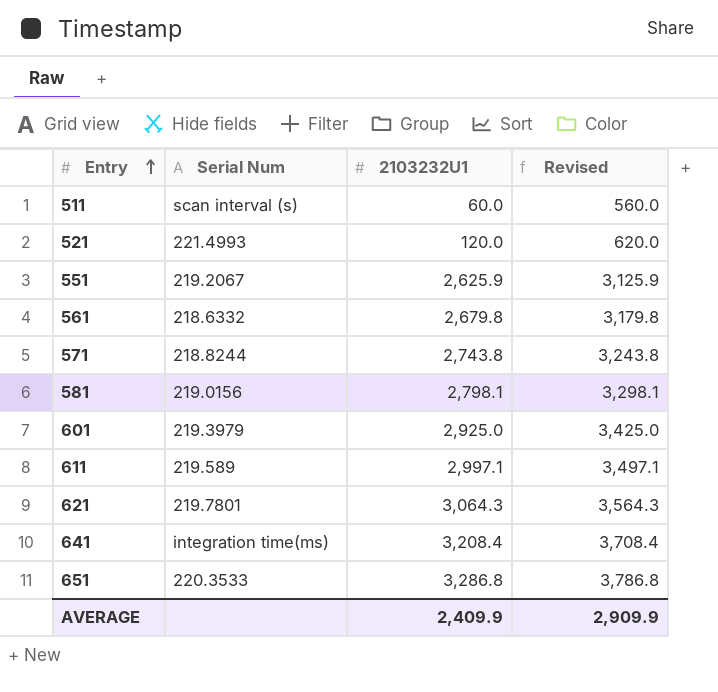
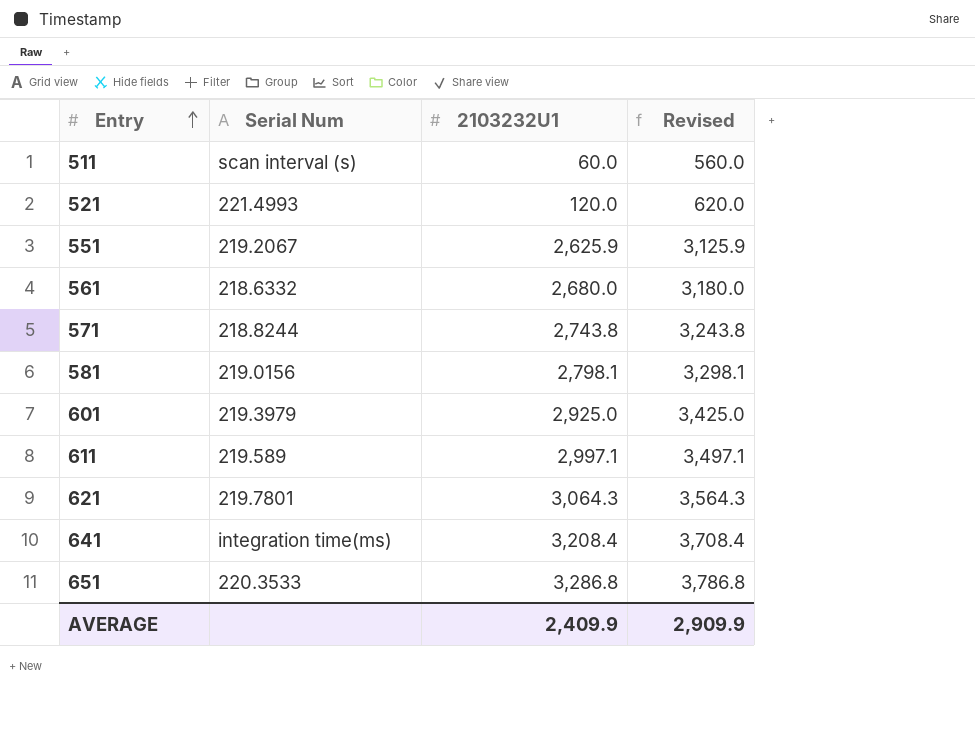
561 | 2103232U1: 2,679.8 -> 2,680.0
561 | Revised: 3,179.8 -> 3,180.0

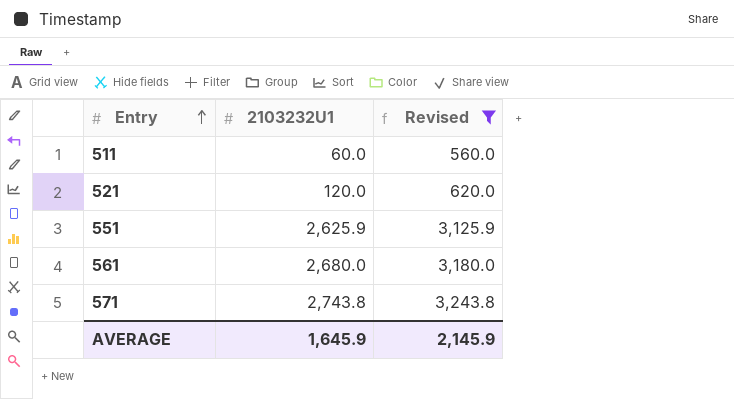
filter: none -> Revised <= 3,243.8
column Serial Num | position: 2 -> none
AVERAGE | 2103232U1: 2,409.9 -> 1,645.9
AVERAGE | Revised: 2,909.9 -> 2,145.9

